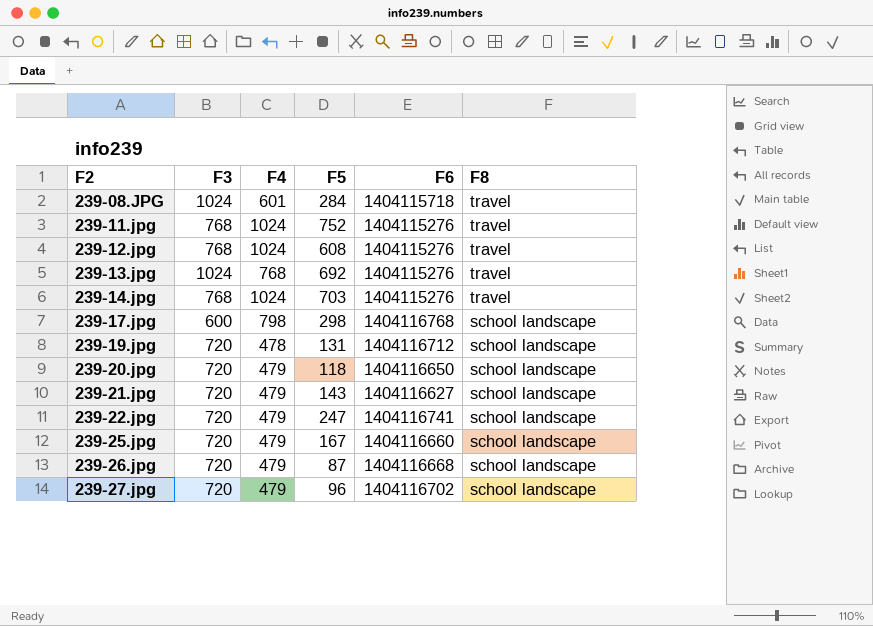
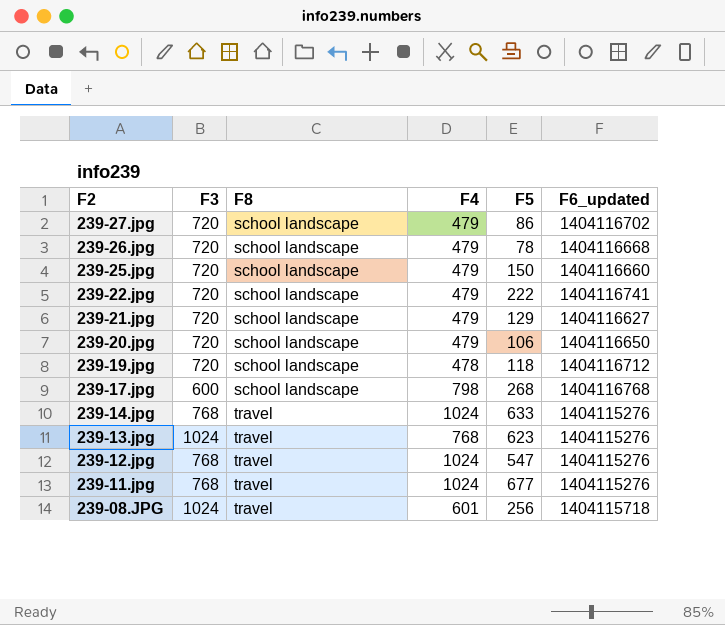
row order: F2 ascending -> F2 descending
column F8 | position: 6 -> 3
column name: F6 -> F6_updated
239-27.jpg | F5: 96 -> 86
239-26.jpg | F5: 87 -> 78
239-25.jpg | F5: 167 -> 150
239-22.jpg | F5: 247 -> 222
239-21.jpg | F5: 143 -> 129
239-20.jpg | F5: 118 -> 106
239-19.jpg | F5: 131 -> 118
239-17.jpg | F5: 298 -> 268
239-14.jpg | F5: 703 -> 633
239-13.jpg | F5: 692 -> 623
239-12.jpg | F5: 608 -> 547
239-11.jpg | F5: 752 -> 677
239-08.JPG | F5: 284 -> 256

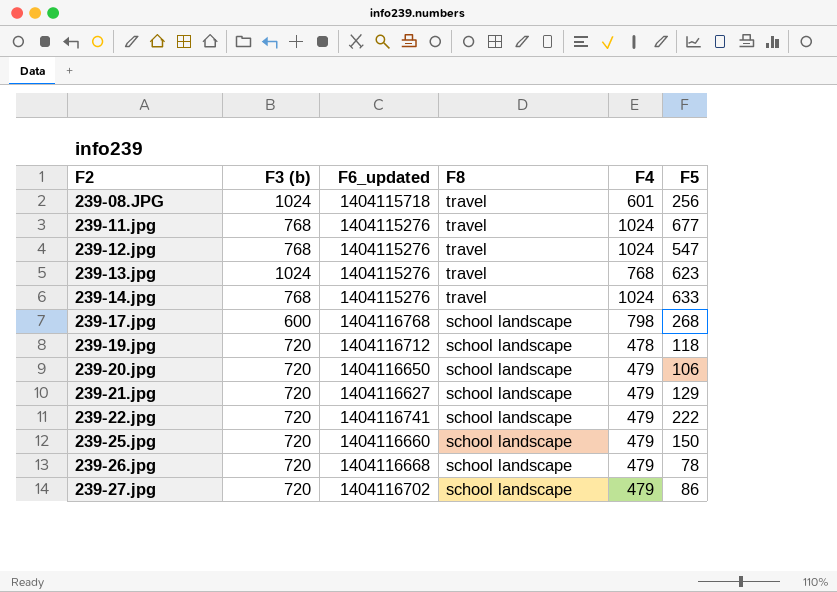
row order: F2 descending -> F2 ascending
column name: F3 -> F3 (b)
column F6_updated | position: 6 -> 3

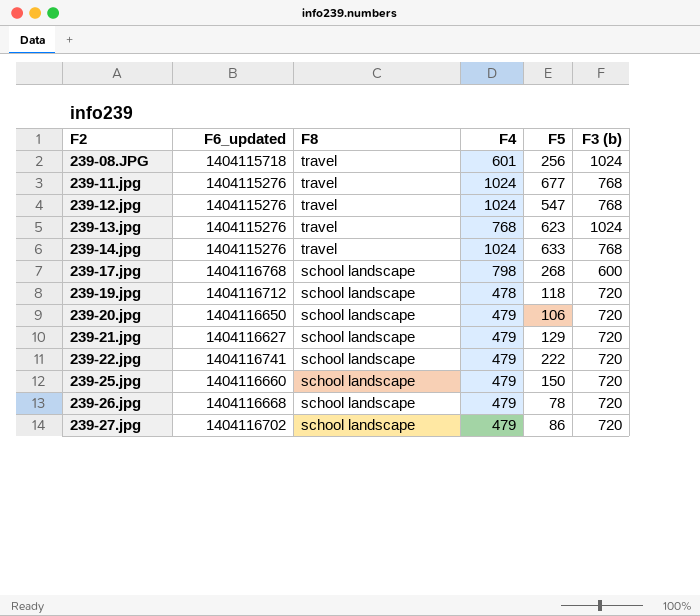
column F3 (b) | position: 2 -> 6

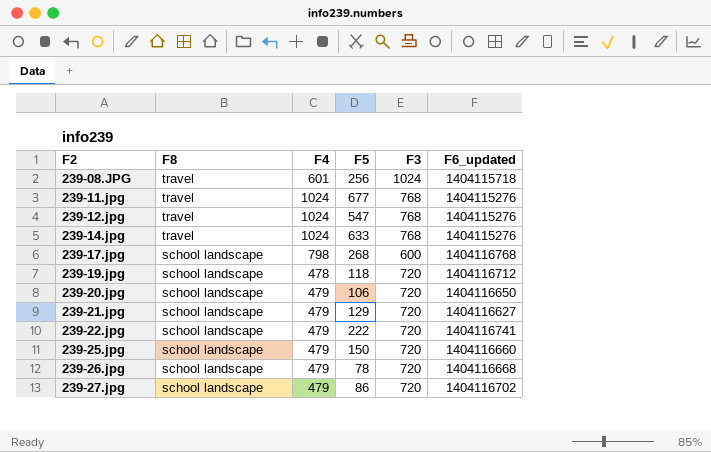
column name: F3 (b) -> F3
column F6_updated | position: 2 -> 6
row 239-13.jpg: 1404115276 | travel | 768 | 623 | 1024 -> none

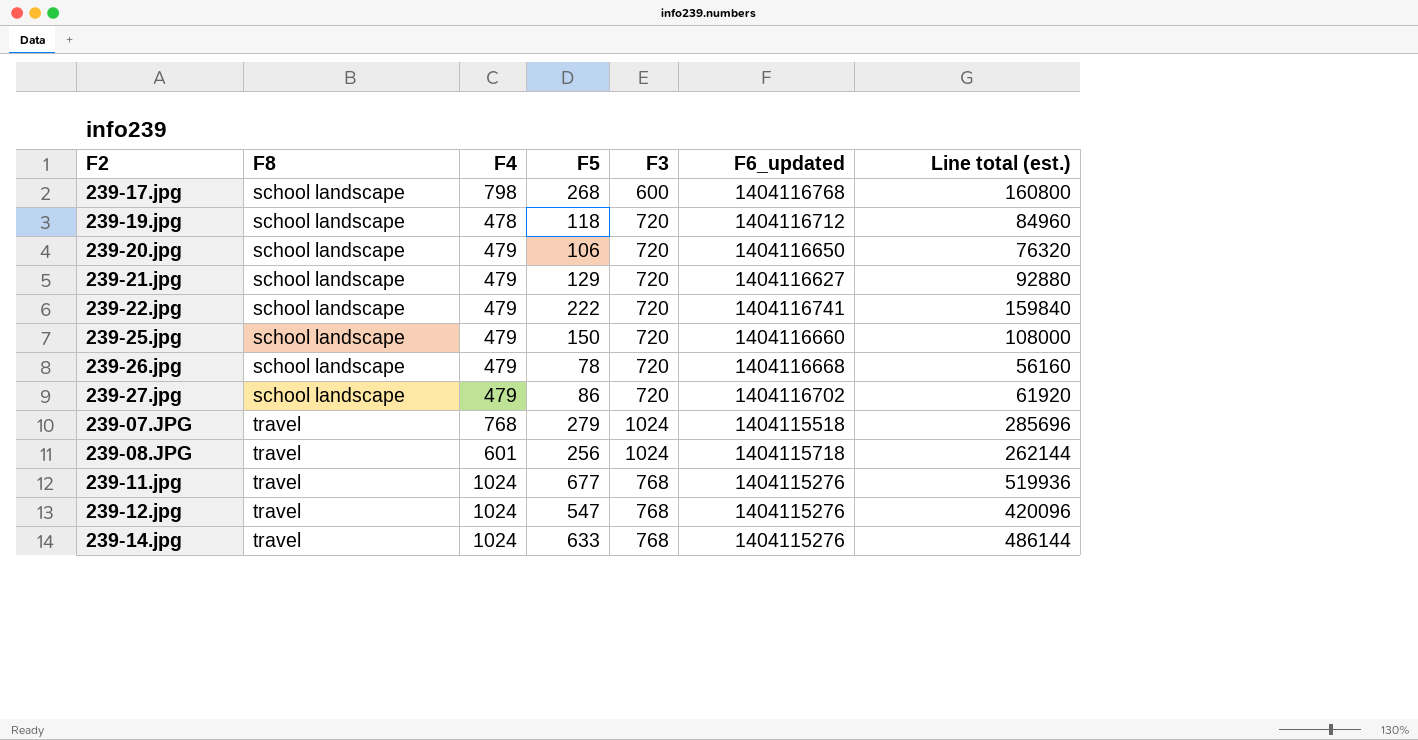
row order: F2 ascending -> F8 ascending
column Line total (est.) | formula: none -> [F5] * [F3]
row 239-07.JPG: none -> travel | 768 | 279 | 1024 | 1404115518 | 285696

